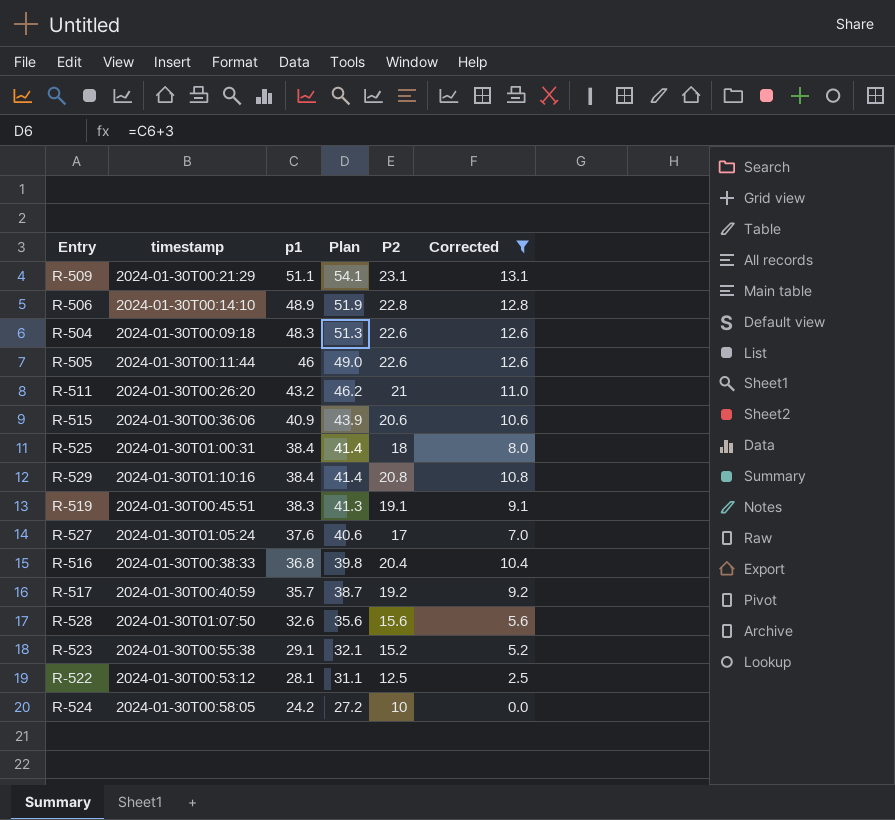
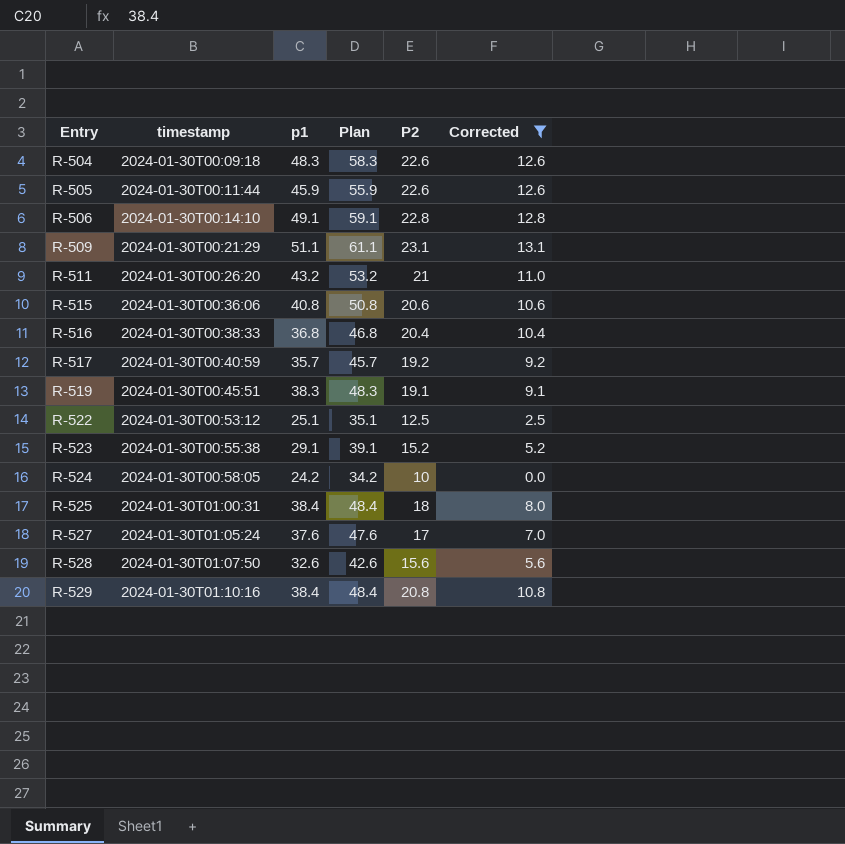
row order: p1 descending -> Entry ascending
column Plan | formula: [p1] + 3 -> [p1] + 10
R-505 | p1: 46 -> 45.9
R-506 | p1: 48.9 -> 49.1
R-515 | p1: 40.9 -> 40.8
R-522 | p1: 28.1 -> 25.1

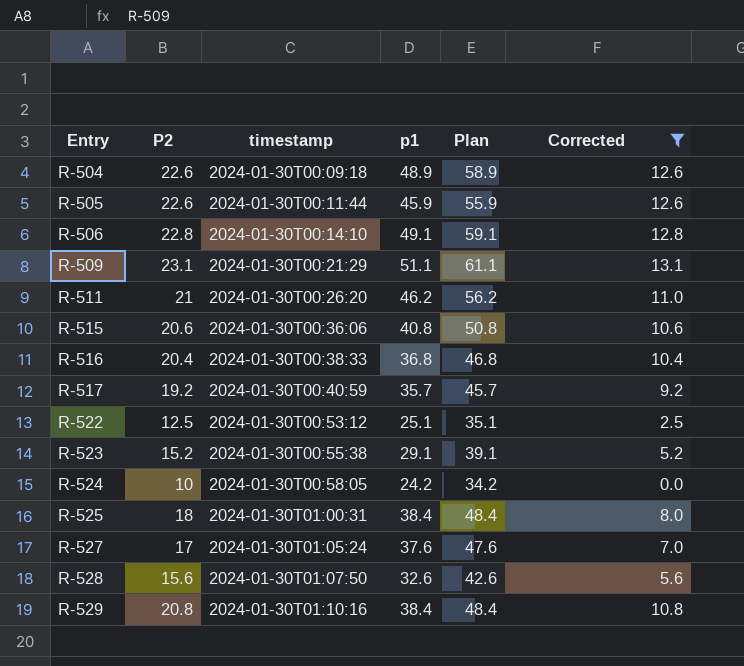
column P2 | position: 5 -> 2
row R-519: 2024-01-30T00:45:51 | 38.3 | 48.3 | 19.1 | 9.1 -> none
R-504 | p1: 48.3 -> 48.9
R-504 | Plan: 58.3 -> 58.9
R-511 | p1: 43.2 -> 46.2
R-511 | Plan: 53.2 -> 56.2

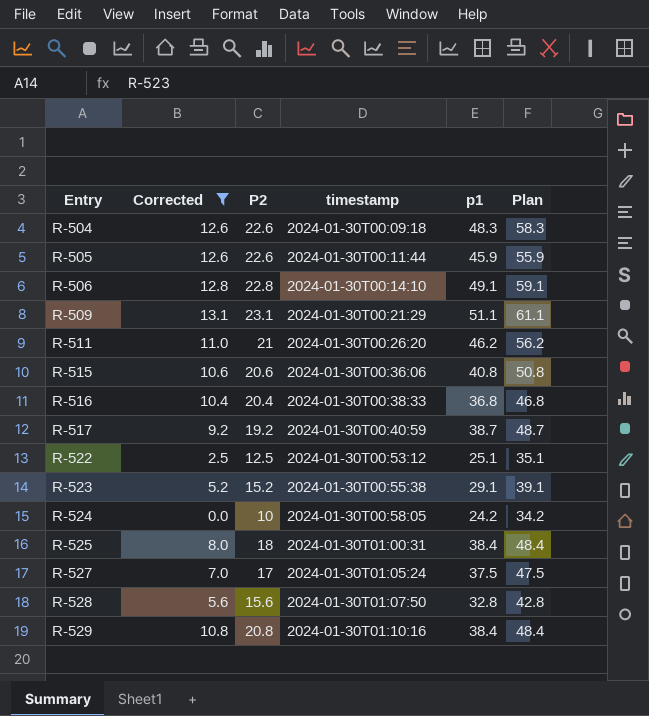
column Corrected | position: 6 -> 2
R-504 | p1: 48.9 -> 48.3
R-504 | Plan: 58.9 -> 58.3
R-517 | p1: 35.7 -> 38.7
R-517 | Plan: 45.7 -> 48.7
R-527 | p1: 37.6 -> 37.5
R-527 | Plan: 47.6 -> 47.5
R-528 | p1: 32.6 -> 32.8
R-528 | Plan: 42.6 -> 42.8

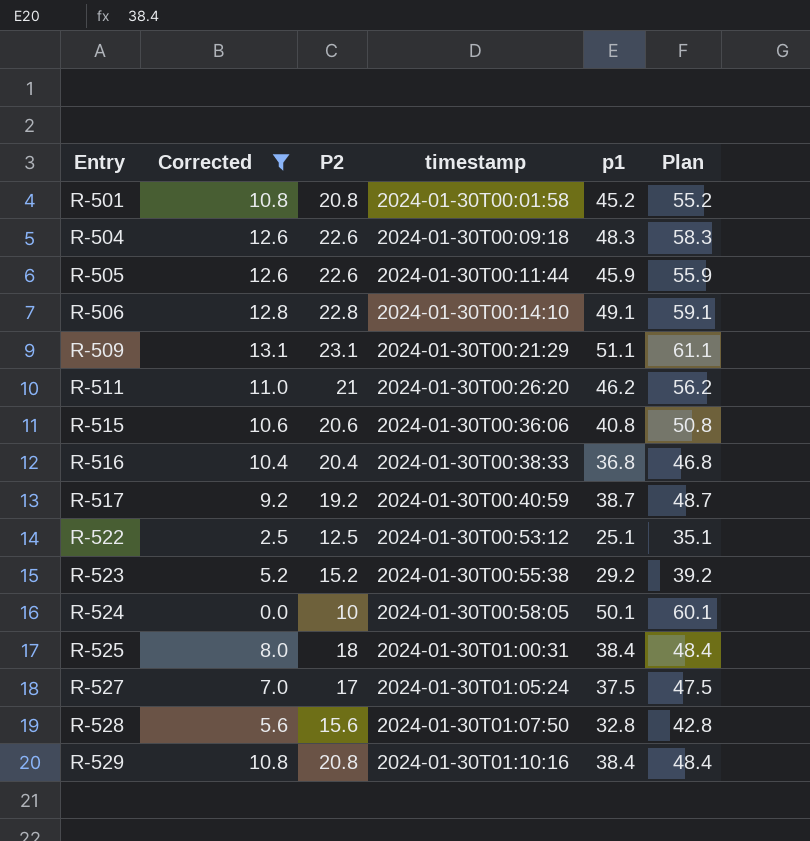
row R-501: none -> 10.8 | 20.8 | 2024-01-30T00:01:58 | 45.2 | 55.2
R-523 | p1: 29.1 -> 29.2
R-523 | Plan: 39.1 -> 39.2
R-524 | p1: 24.2 -> 50.1
R-524 | Plan: 34.2 -> 60.1

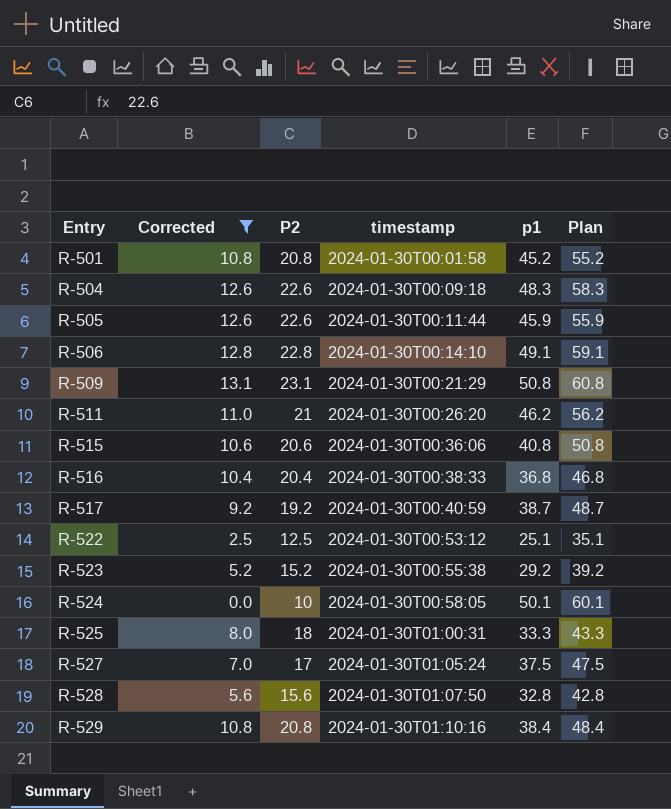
R-509 | p1: 51.1 -> 50.8
R-509 | Plan: 61.1 -> 60.8
R-525 | p1: 38.4 -> 33.3
R-525 | Plan: 48.4 -> 43.3

